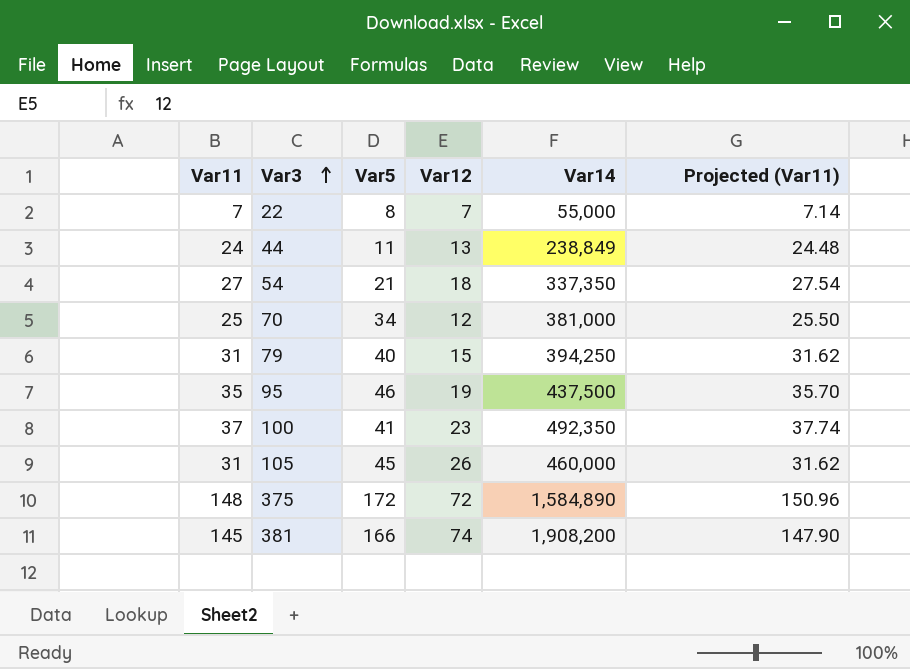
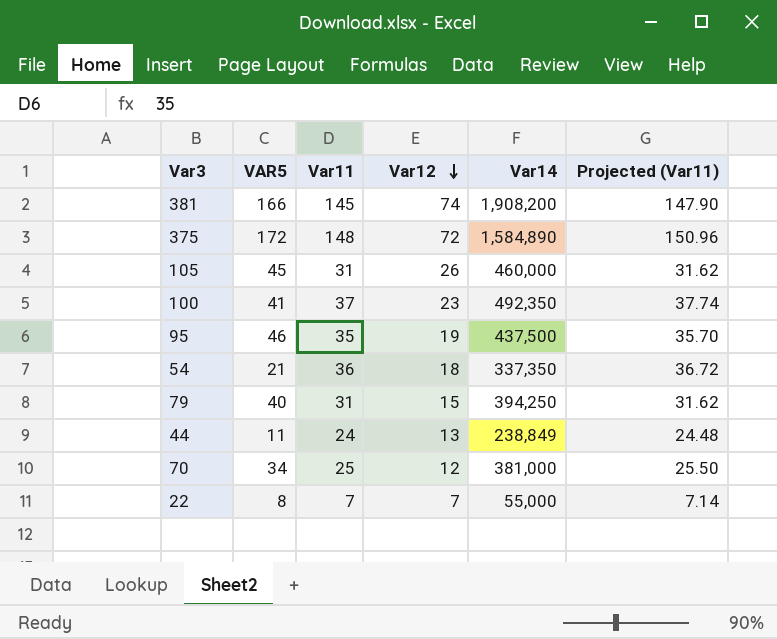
row order: Var3 ascending -> Var12 descending
column name: Var5 -> VAR5
column Var11 | position: 1 -> 3
54 | Var11: 27 -> 36
54 | Projected (Var11): 27.54 -> 36.72

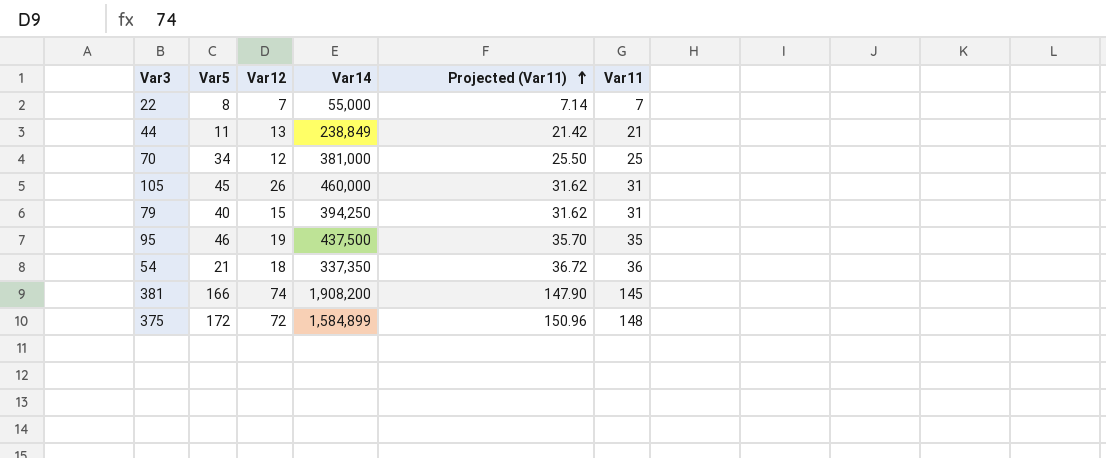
row order: Var12 descending -> Projected (Var11) ascending
column name: VAR5 -> Var5
column Var11 | position: 3 -> 6
row 100: 41 | 37 | 23 | 492,350 | 37.74 -> none
44 | Projected (Var11): 24.48 -> 21.42
44 | Var11: 24 -> 21
375 | Var14: 1,584,890 -> 1,584,899

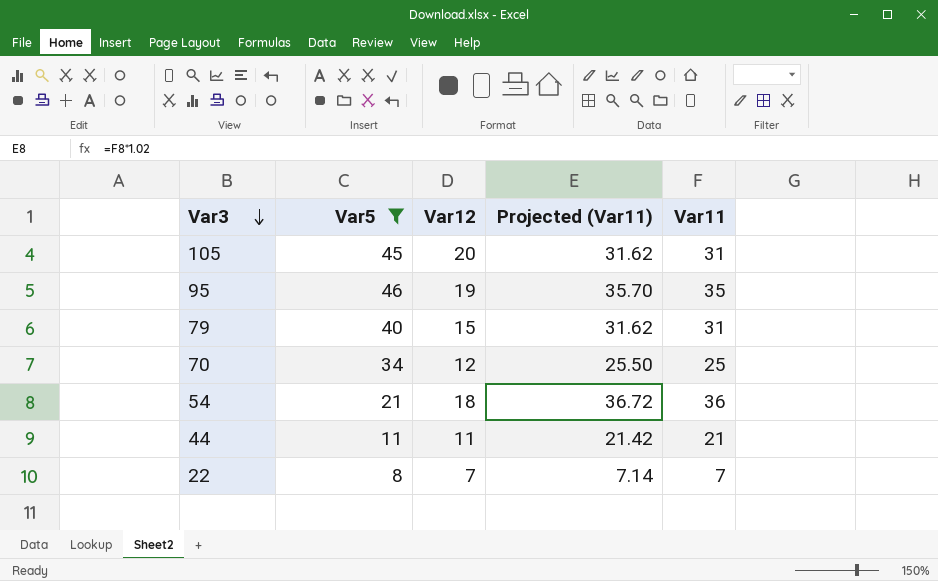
filter: none -> Var5 <= 46
row order: Projected (Var11) ascending -> Var3 descending
column Var14 | position: 4 -> none
105 | Var12: 26 -> 20
44 | Var12: 13 -> 11

